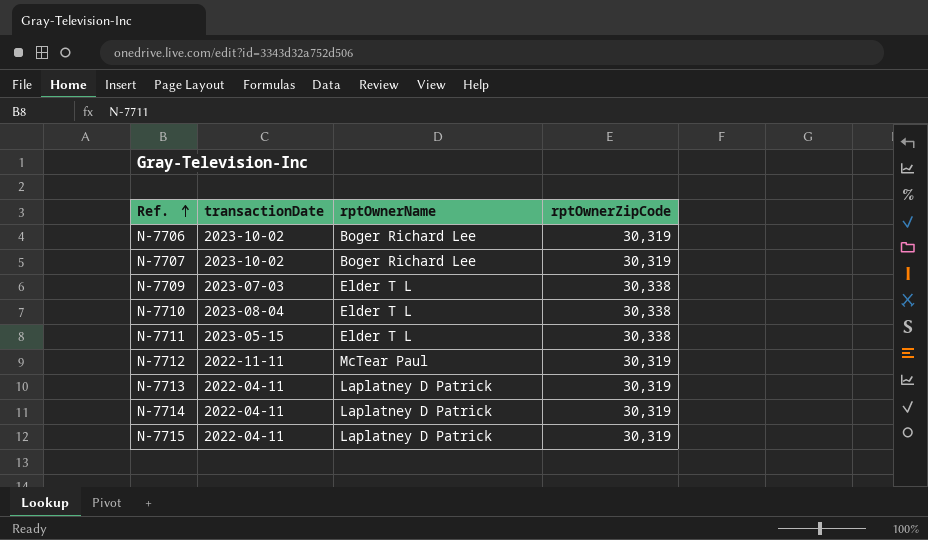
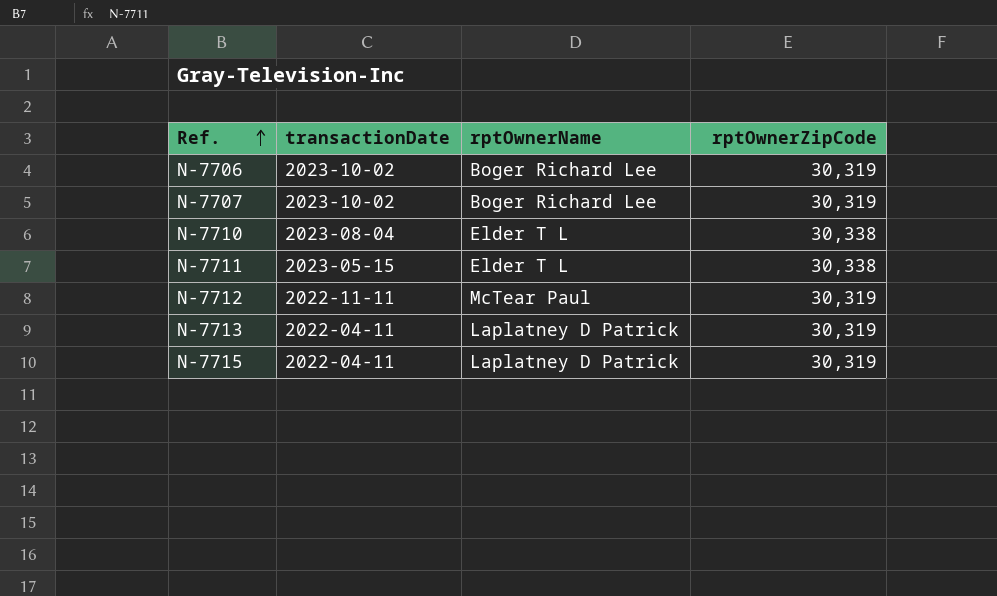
row N-7709: 2023-07-03 | Elder T L | 30,338 -> none
row N-7714: 2022-04-11 | Laplatney D Patrick | 30,319 -> none

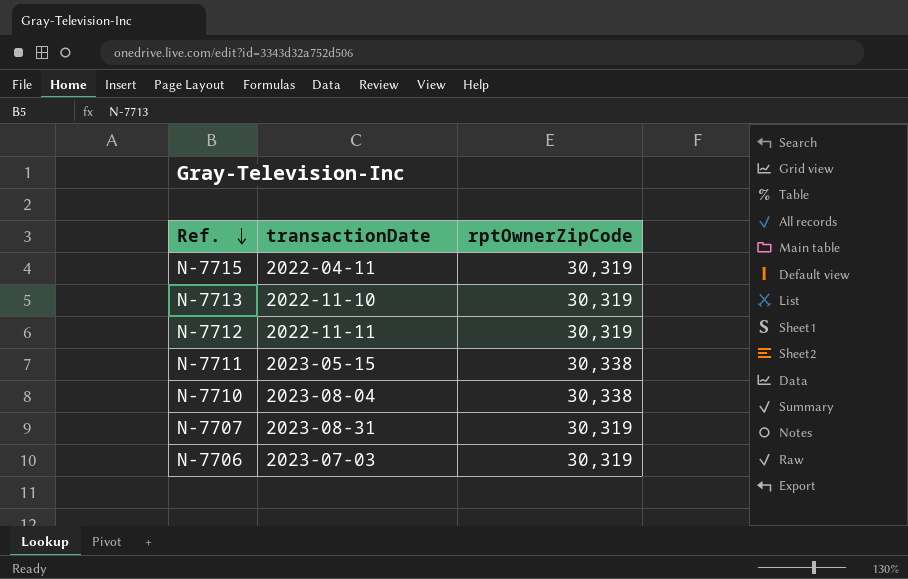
row order: Ref. ascending -> Ref. descending
column rptOwnerName | position: 3 -> none
N-7713 | transactionDate: 2022-04-11 -> 2022-11-10
N-7707 | transactionDate: 2023-10-02 -> 2023-08-31
N-7706 | transactionDate: 2023-10-02 -> 2023-07-03

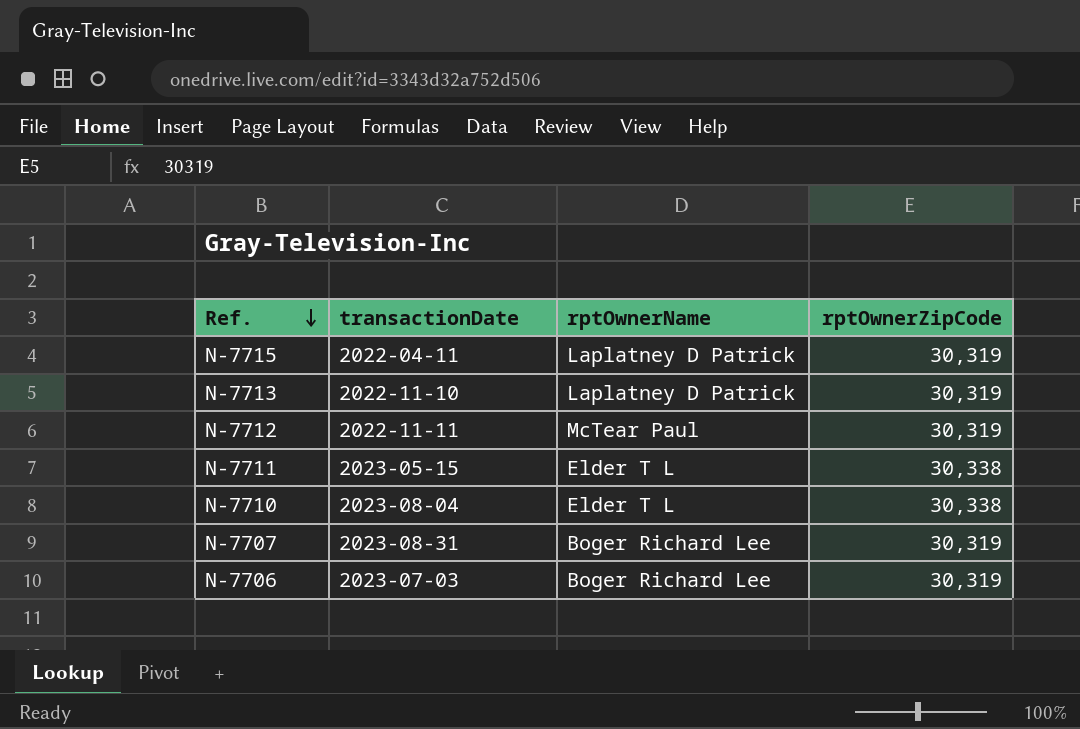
column rptOwnerName | position: none -> 3

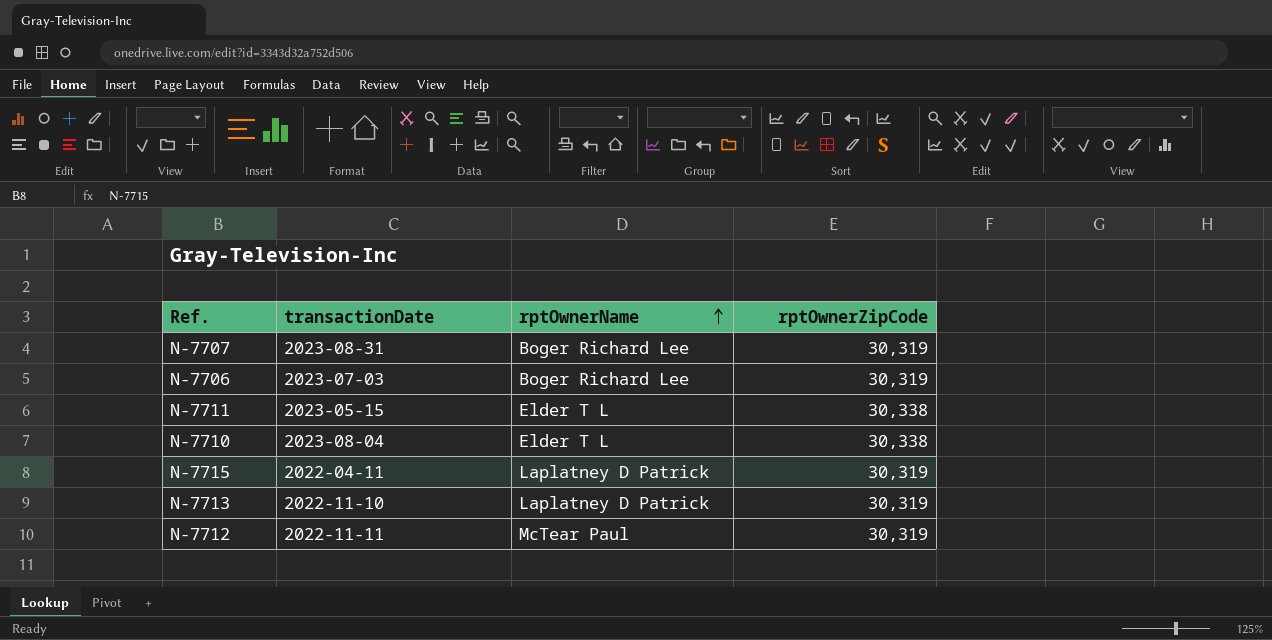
row order: Ref. descending -> rptOwnerName ascending

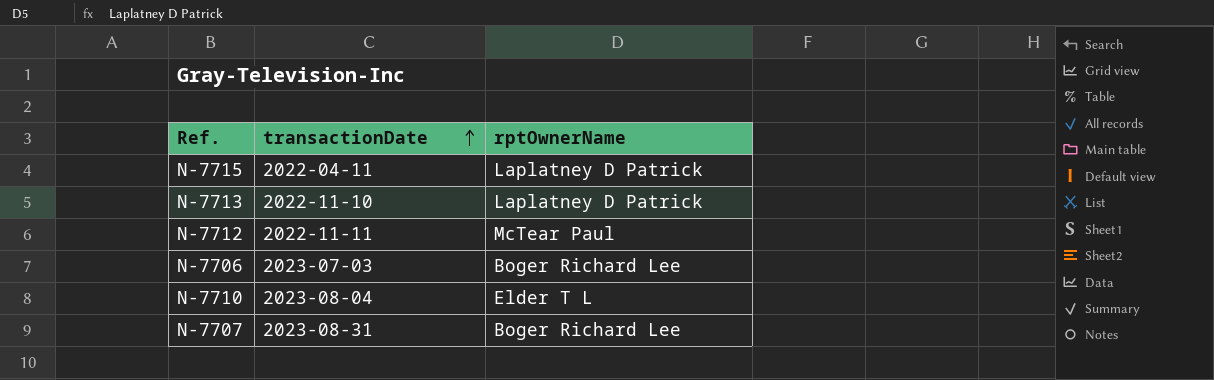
row order: rptOwnerName ascending -> transactionDate ascending
column rptOwnerZipCode | position: 4 -> none
row N-7711: 2023-05-15 | Elder T L | 30,338 -> none

